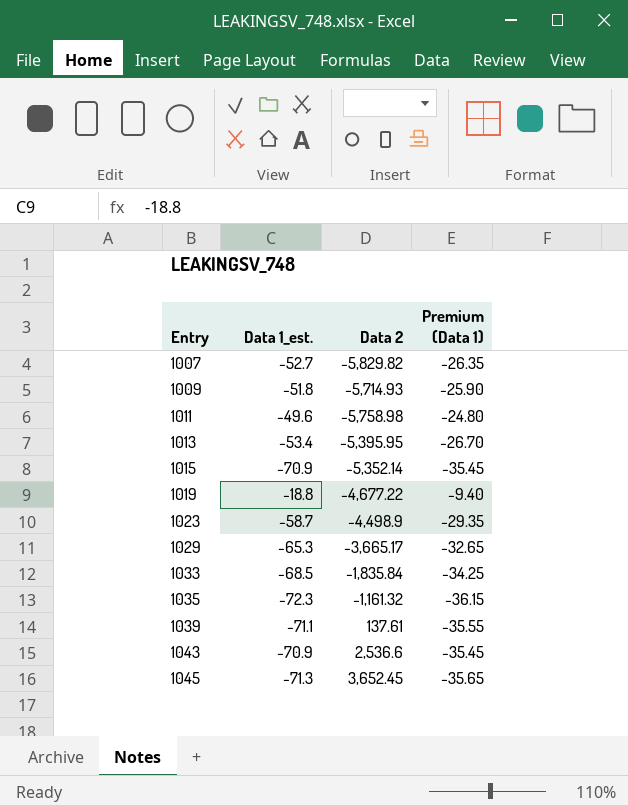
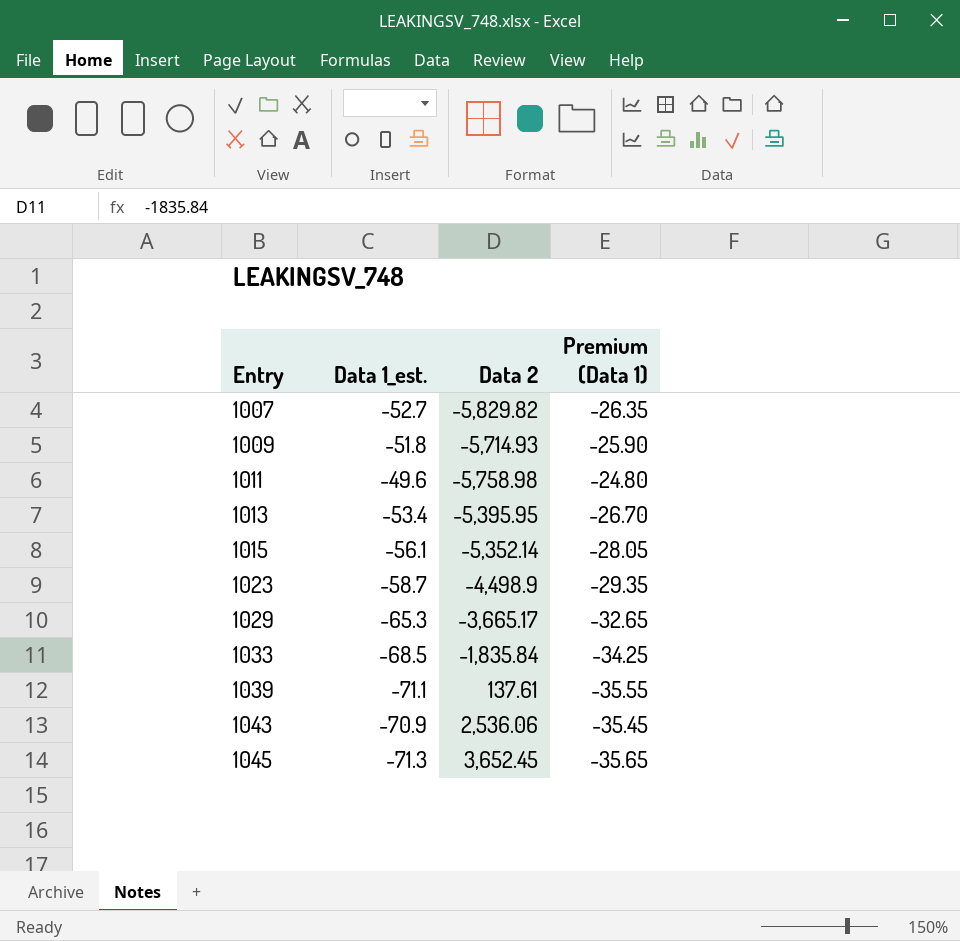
row 1019: -18.8 | -4,677.22 | -9.40 -> none
row 1035: -72.3 | -1,161.32 | -36.15 -> none
1015 | Data 1_est.: -70.9 -> -56.1
1015 | Premium (Data 1): -35.45 -> -28.05
1043 | Data 2: 2,536.6 -> 2,536.06

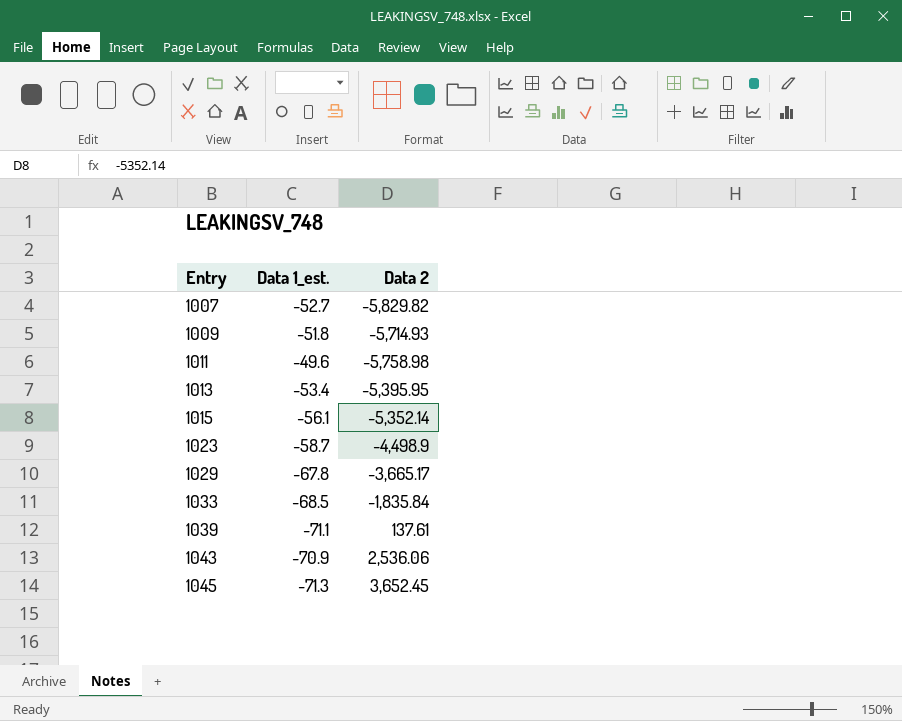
column Premium (Data 1) | formula: [Data 1_est.] * 0.5 -> none
1029 | Data 1_est.: -65.3 -> -67.8

